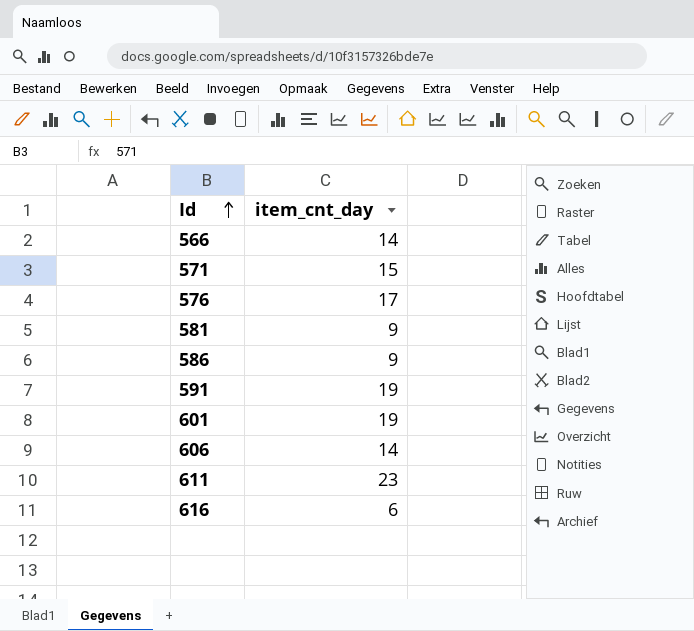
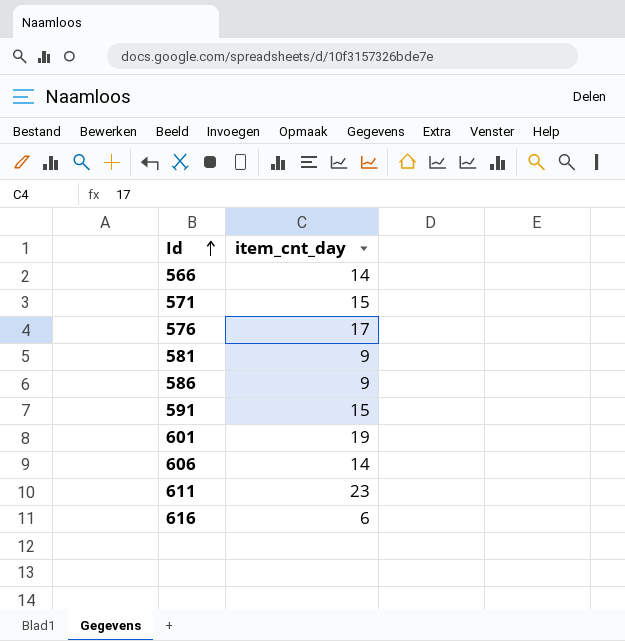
591 | item_cnt_day: 19 -> 15

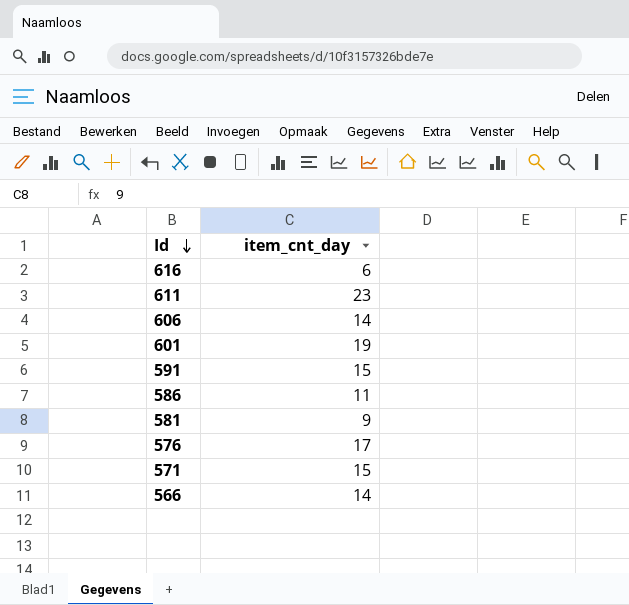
row order: Id ascending -> Id descending
586 | item_cnt_day: 9 -> 11

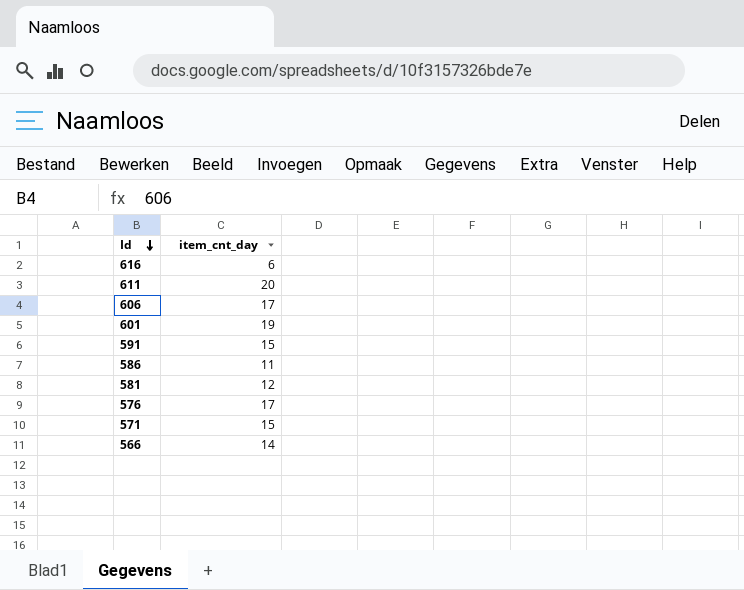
611 | item_cnt_day: 23 -> 20
606 | item_cnt_day: 14 -> 17
581 | item_cnt_day: 9 -> 12

